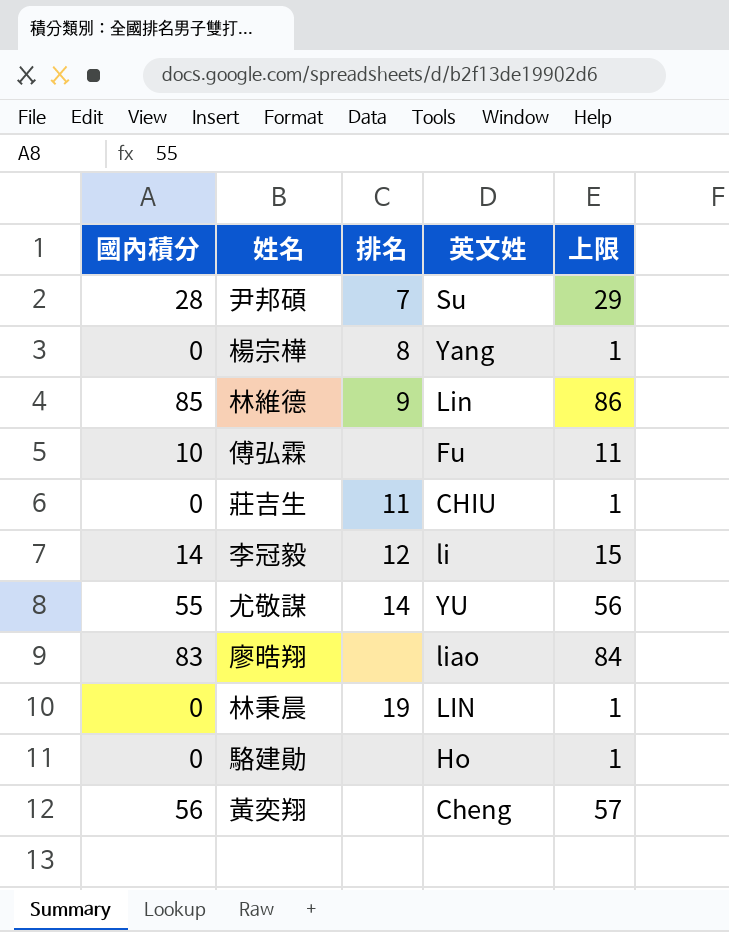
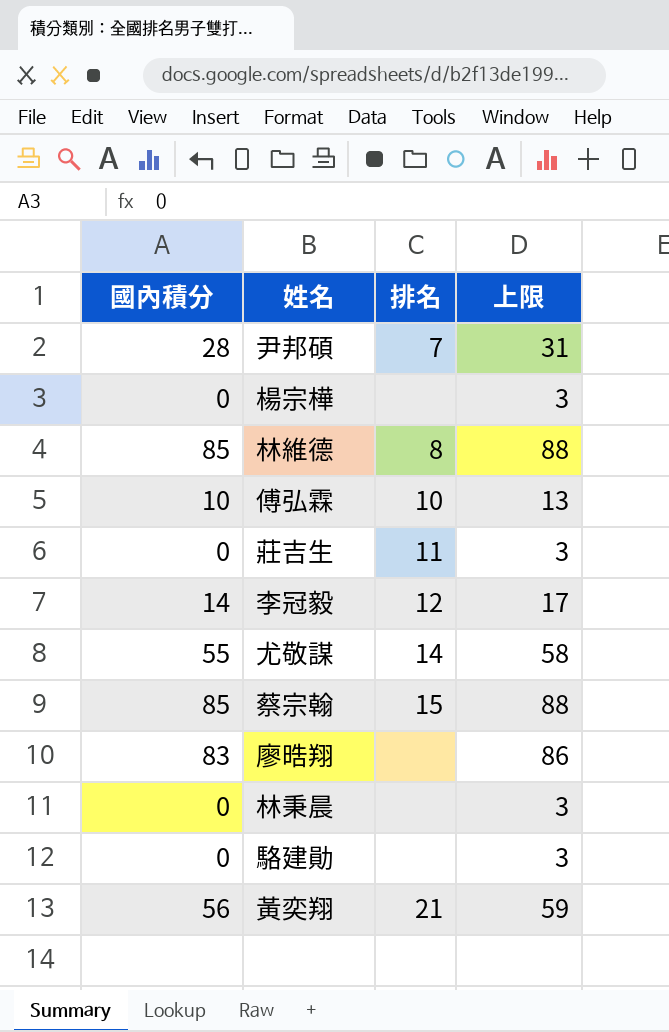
column 英文姓 | position: 4 -> none
column 上限 | formula: [國內積分] + 1 -> [國內積分] + 3
楊宗樺 | 排名: 8 -> none
林維德 | 排名: 9 -> 8
傅弘霖 | 排名: none -> 10
row 蔡宗翰: none -> 85 | 15 | 88
林秉晨 | 排名: 19 -> none
黃奕翔 | 排名: none -> 21

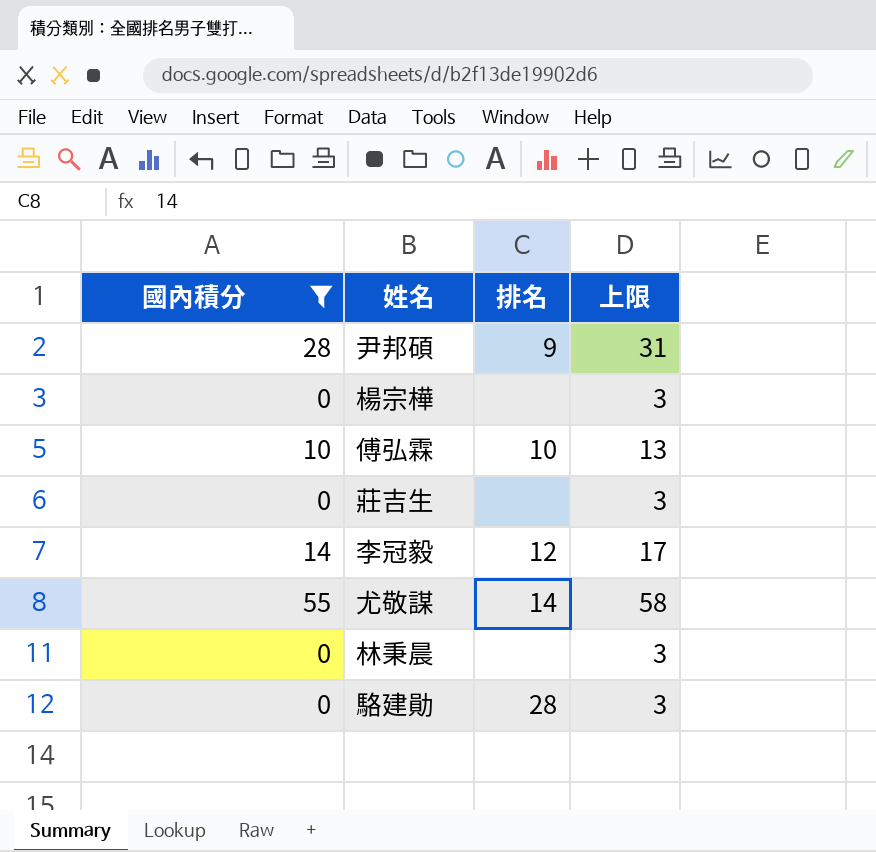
filter: none -> 國內積分 <= 55
尹邦碩 | 排名: 7 -> 9
莊吉生 | 排名: 11 -> none
駱建勛 | 排名: none -> 28

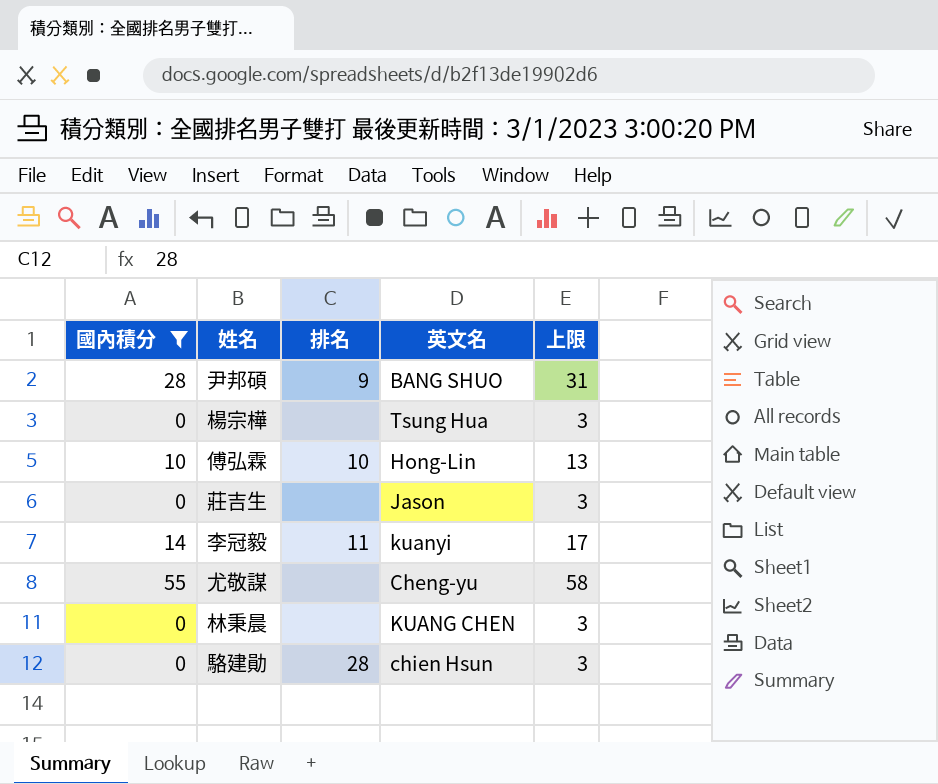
column 英文名 | position: none -> 4
李冠毅 | 排名: 12 -> 11
尤敬謀 | 排名: 14 -> none

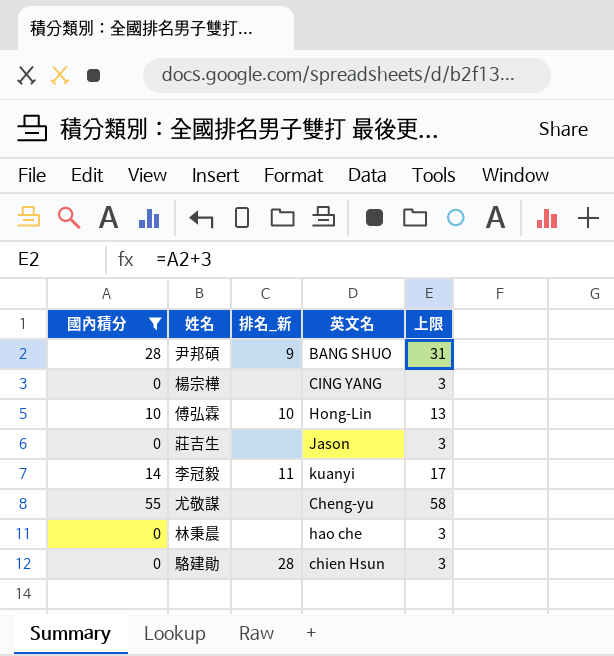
column name: 排名 -> 排名_新
楊宗樺 | 英文名: Tsung Hua -> CING YANG
林秉晨 | 英文名: KUANG CHEN -> hao che

